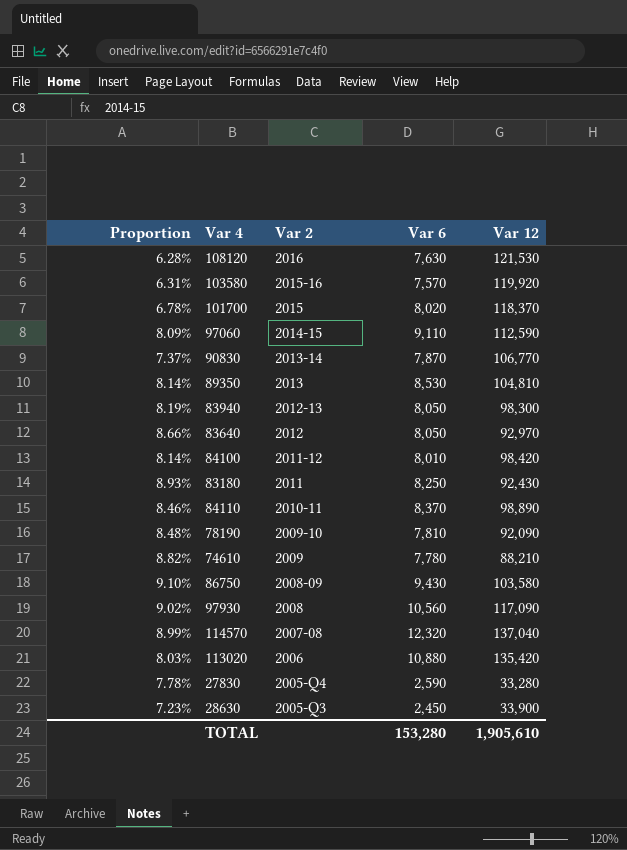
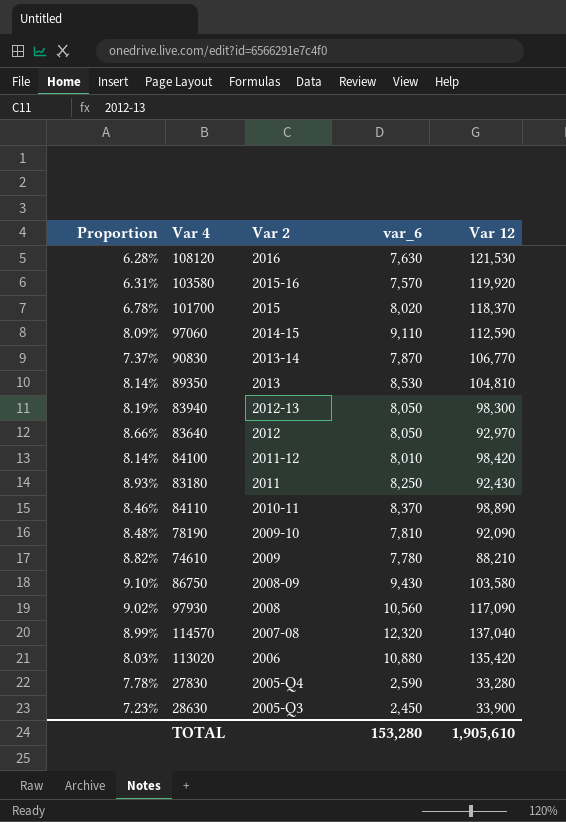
column name: Var 6 -> var_6

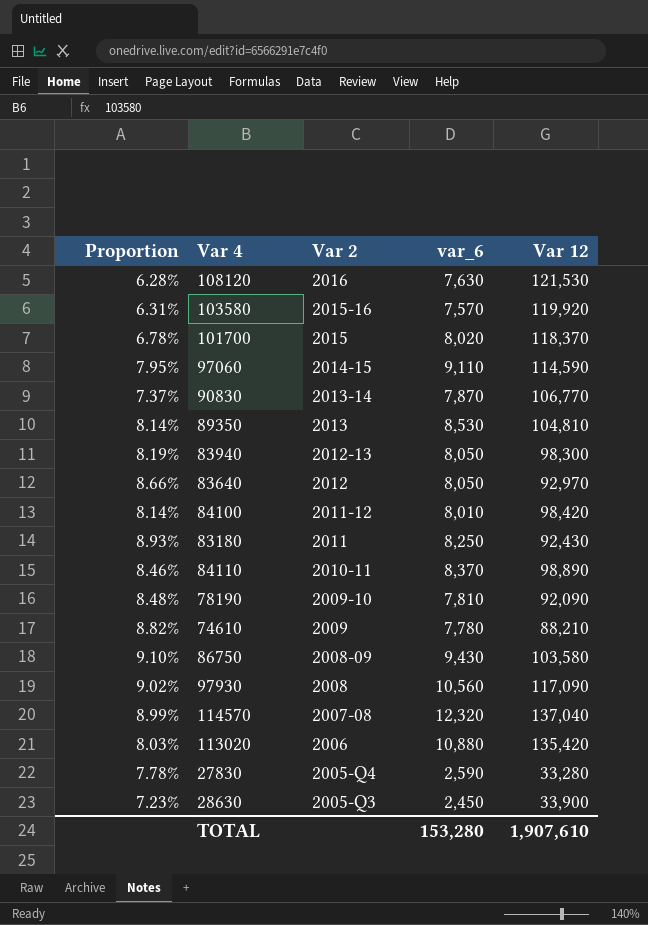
97060 | Proportion: 8.09% -> 7.95%
97060 | Var 12: 112,590 -> 114,590
TOTAL | Var 12: 1,905,610 -> 1,907,610

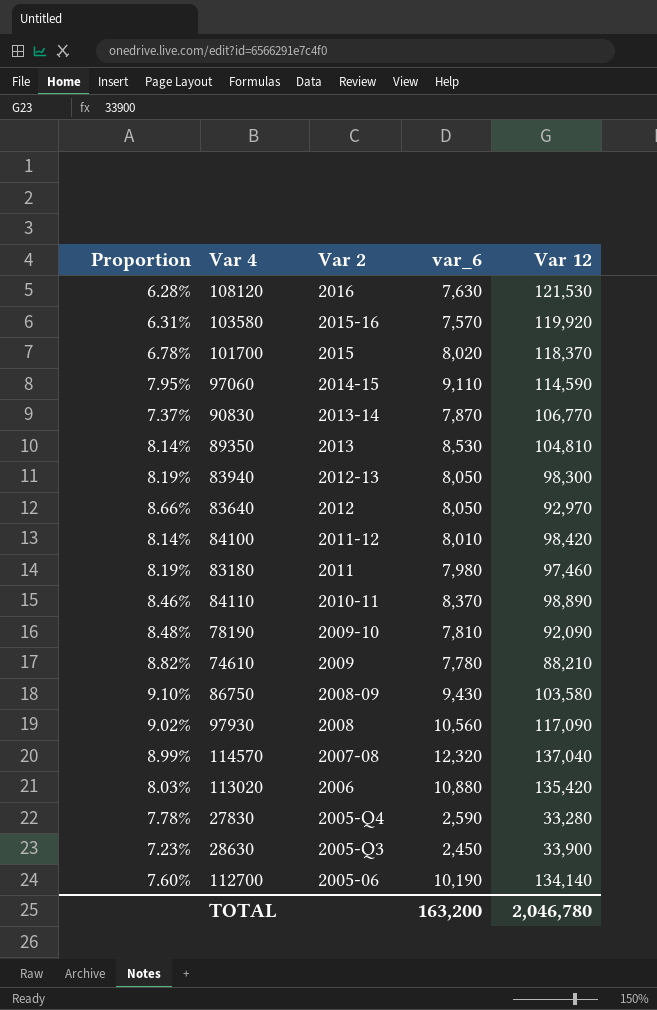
83180 | Proportion: 8.93% -> 8.19%
83180 | var_6: 8,250 -> 7,980
83180 | Var 12: 92,430 -> 97,460
row 112700: none -> 7.60% | 2005-06 | 10,190 | 134,140
TOTAL | var_6: 153,280 -> 163,200
TOTAL | Var 12: 1,907,610 -> 2,046,780

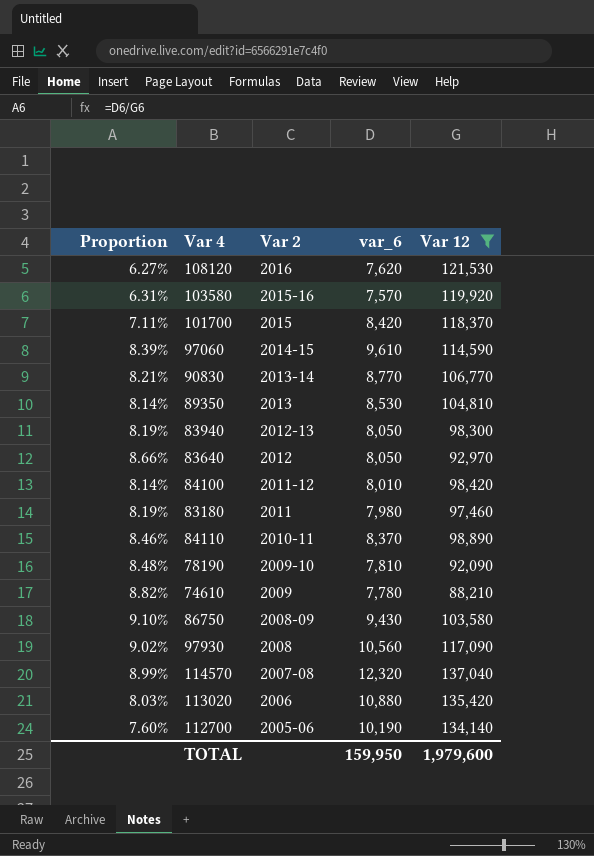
filter: none -> Var 12 >= 88,210
108120 | Proportion: 6.28% -> 6.27%
108120 | var_6: 7,630 -> 7,620
101700 | Proportion: 6.78% -> 7.11%
101700 | var_6: 8,020 -> 8,420
97060 | Proportion: 7.95% -> 8.39%
97060 | var_6: 9,110 -> 9,610
90830 | Proportion: 7.37% -> 8.21%
90830 | var_6: 7,870 -> 8,770
TOTAL | var_6: 163,200 -> 159,950
TOTAL | Var 12: 2,046,780 -> 1,979,600

